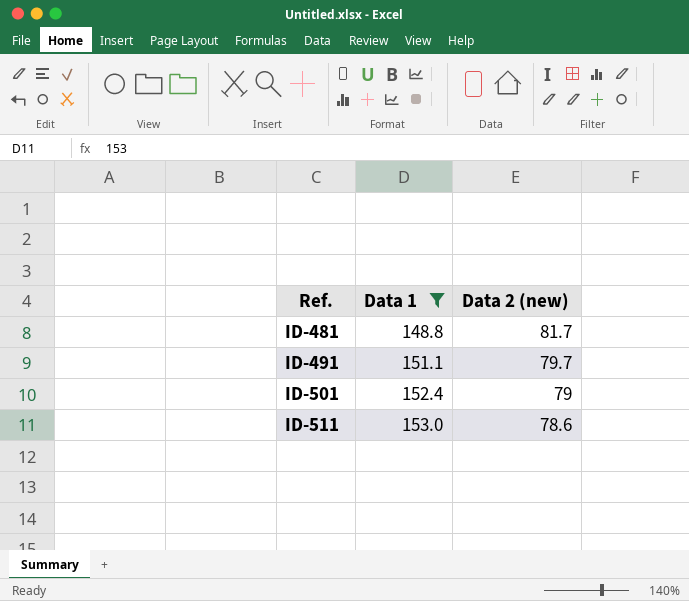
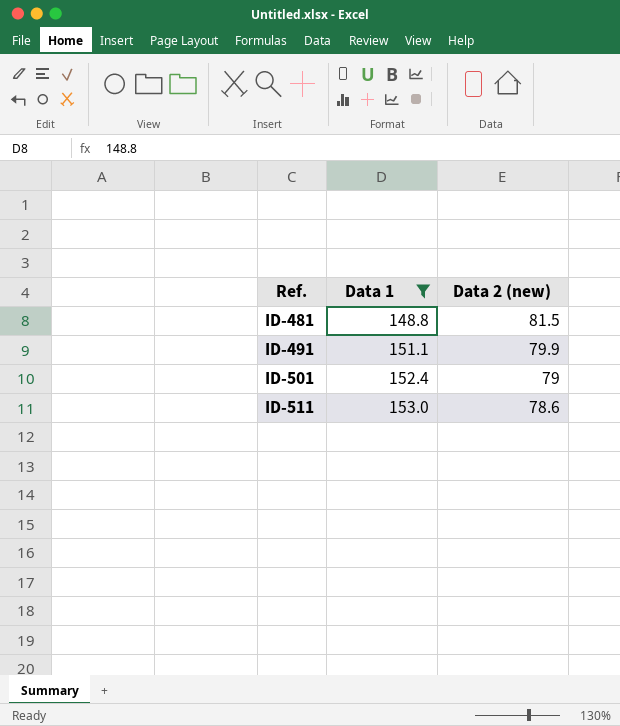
ID-481 | Data 2 (new): 81.7 -> 81.5
ID-491 | Data 2 (new): 79.7 -> 79.9

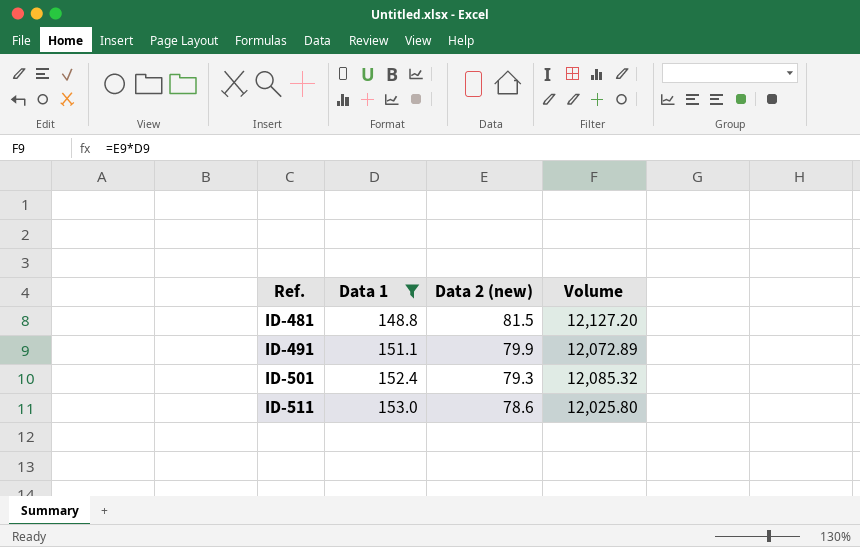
column Volume | formula: none -> [Data 1] * [Data 2 (new)]
ID-501 | Data 2 (new): 79 -> 79.3

